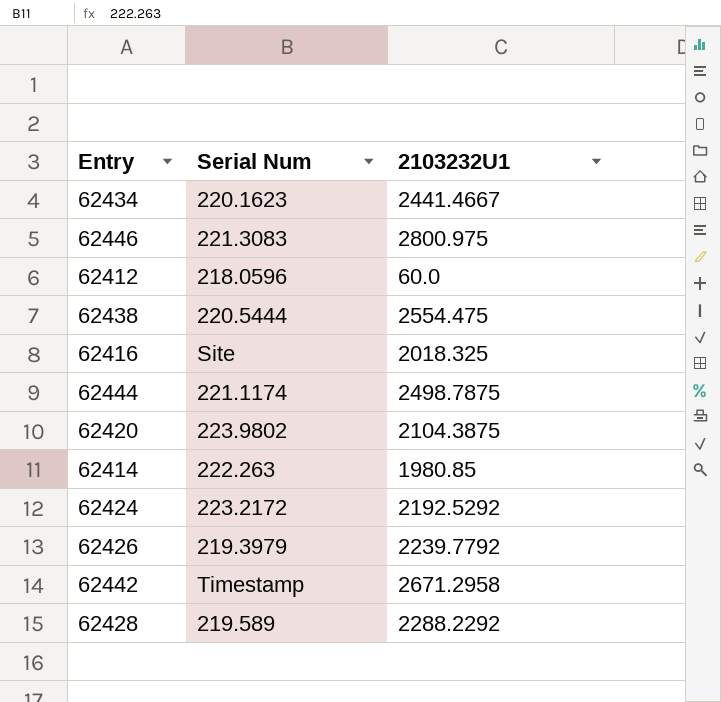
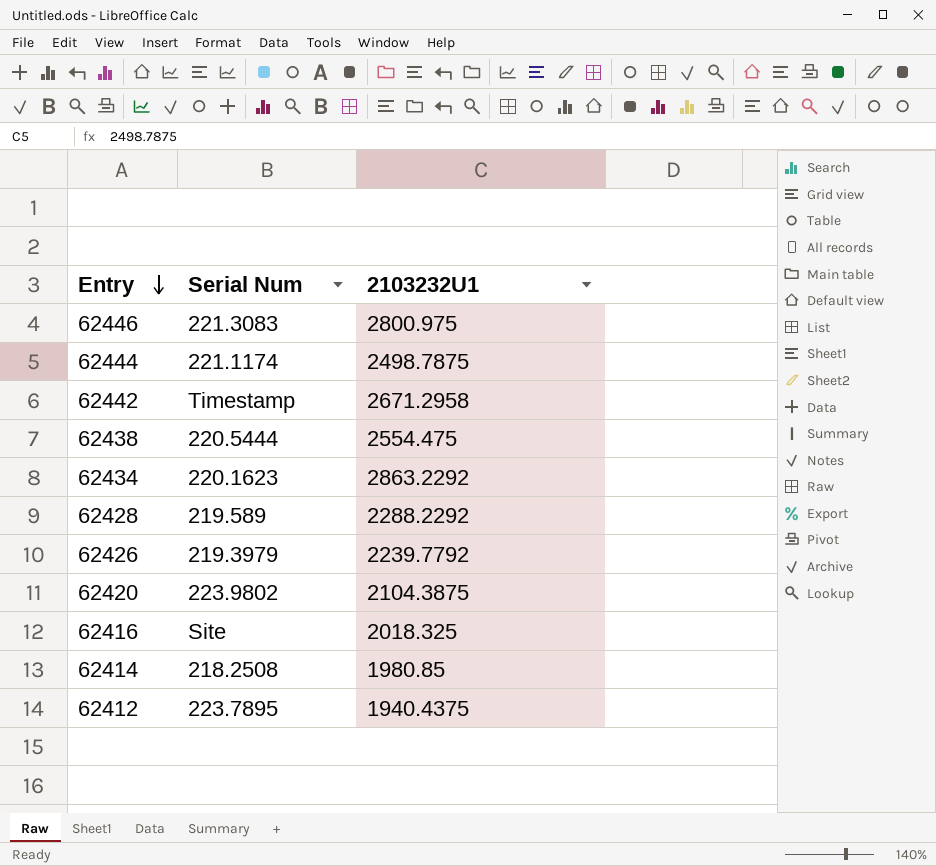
row order: none -> Entry descending
row 62424: 223.2172 | 2192.5292 -> none
62434 | 2103232U1: 2441.4667 -> 2863.2292
62414 | Serial Num: 222.263 -> 218.2508
62412 | Serial Num: 218.0596 -> 223.7895
62412 | 2103232U1: 60.0 -> 1940.4375

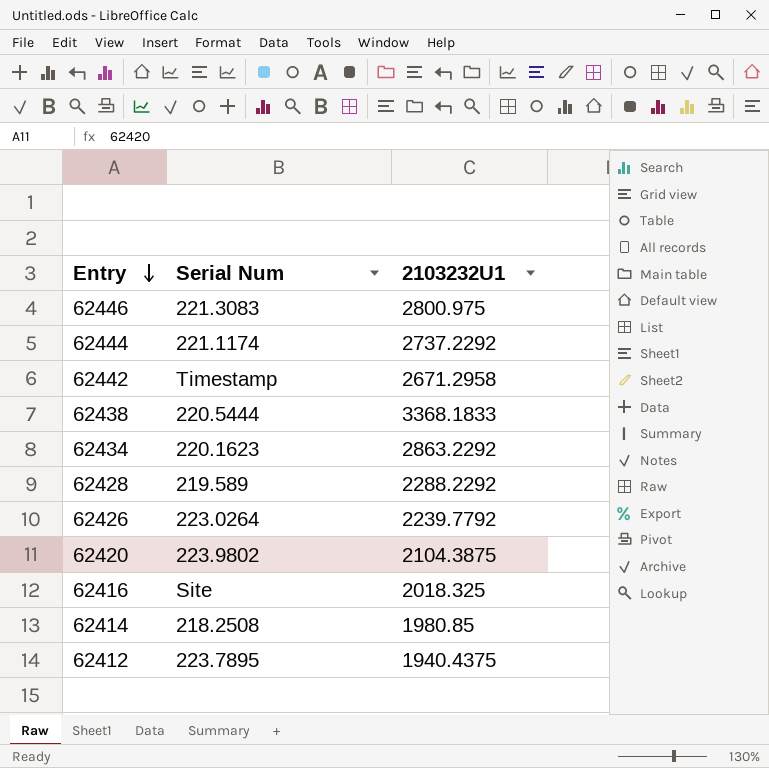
62444 | 2103232U1: 2498.7875 -> 2737.2292
62438 | 2103232U1: 2554.475 -> 3368.1833
62426 | Serial Num: 219.3979 -> 223.0264

